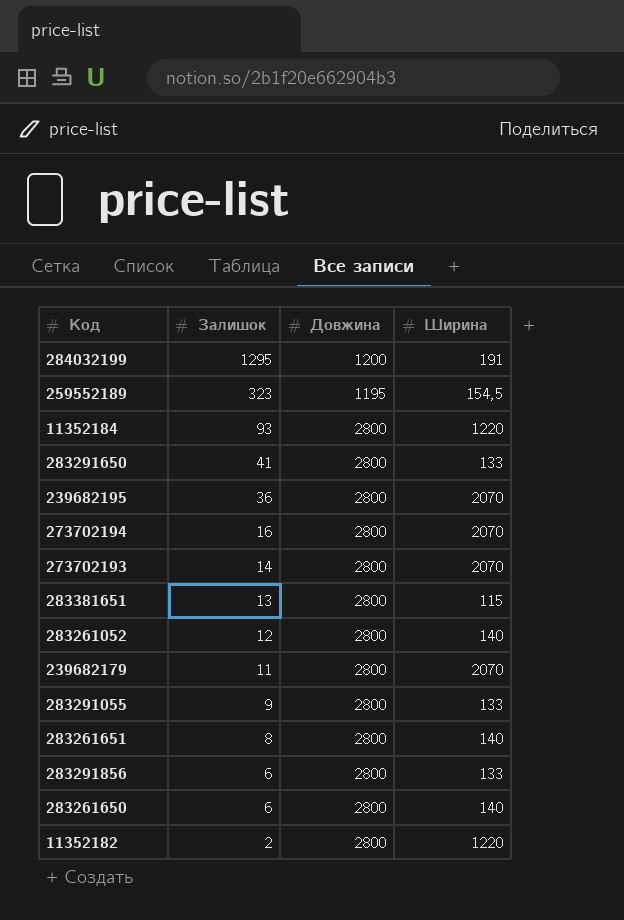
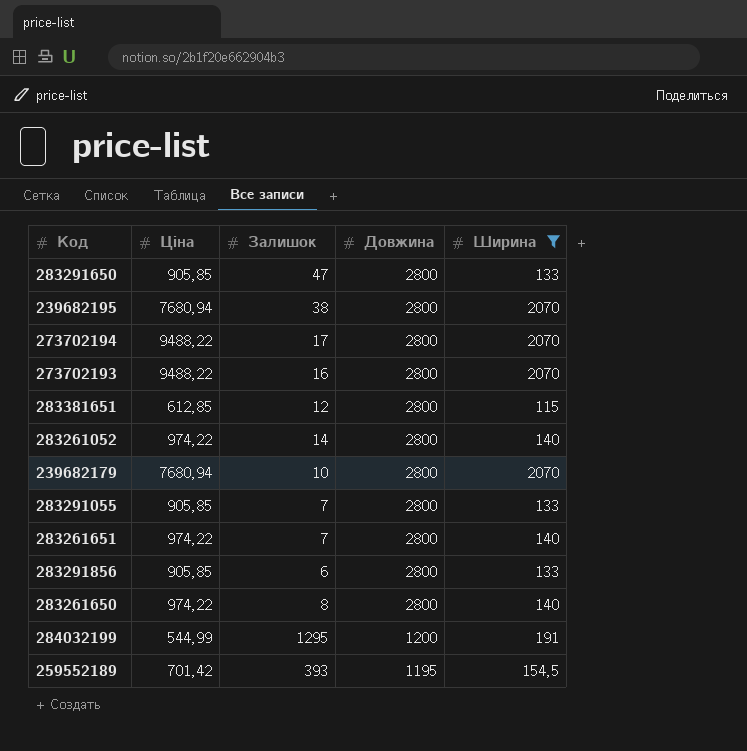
filter: none -> Ширина != 1220
row order: Залишок descending -> Довжина descending
column Ціна | position: none -> 2
283291650 | Залишок: 41 -> 47
239682195 | Залишок: 36 -> 38
273702194 | Залишок: 16 -> 17
273702193 | Залишок: 14 -> 16
283381651 | Залишок: 13 -> 12
283261052 | Залишок: 12 -> 14
239682179 | Залишок: 11 -> 10
283291055 | Залишок: 9 -> 7
283261651 | Залишок: 8 -> 7
283261650 | Залишок: 6 -> 8
259552189 | Залишок: 323 -> 393

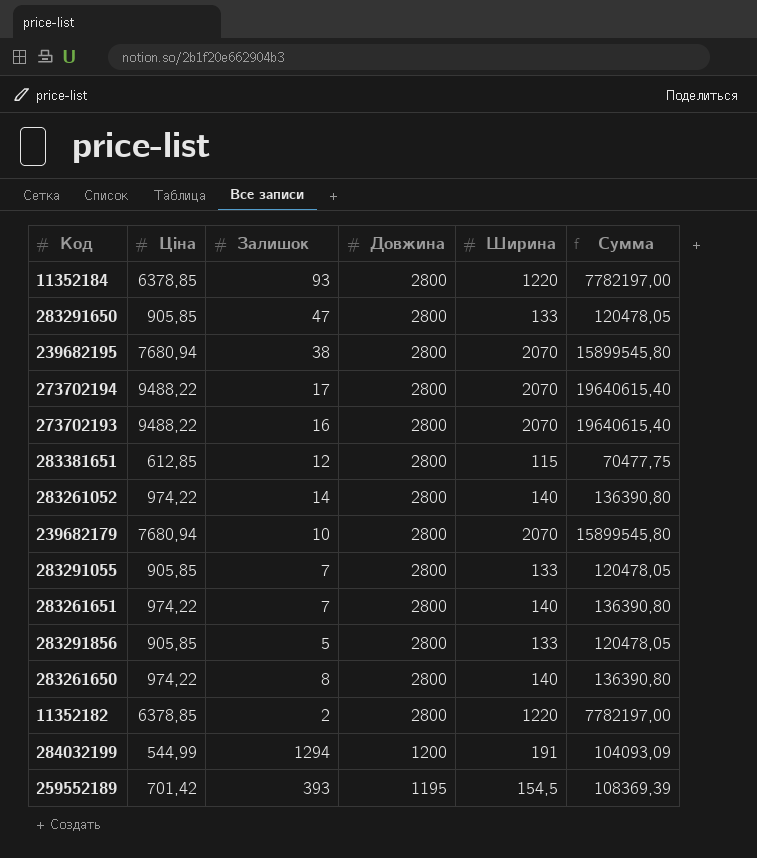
filter: Ширина != 1220 -> none
column Сумма | formula: none -> [Ціна] * [Ширина]
283291856 | Залишок: 6 -> 5
284032199 | Залишок: 1295 -> 1294

